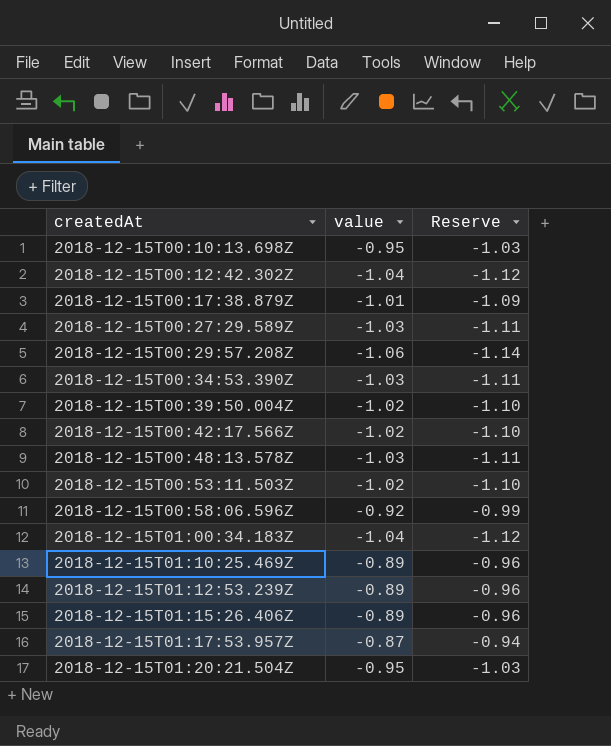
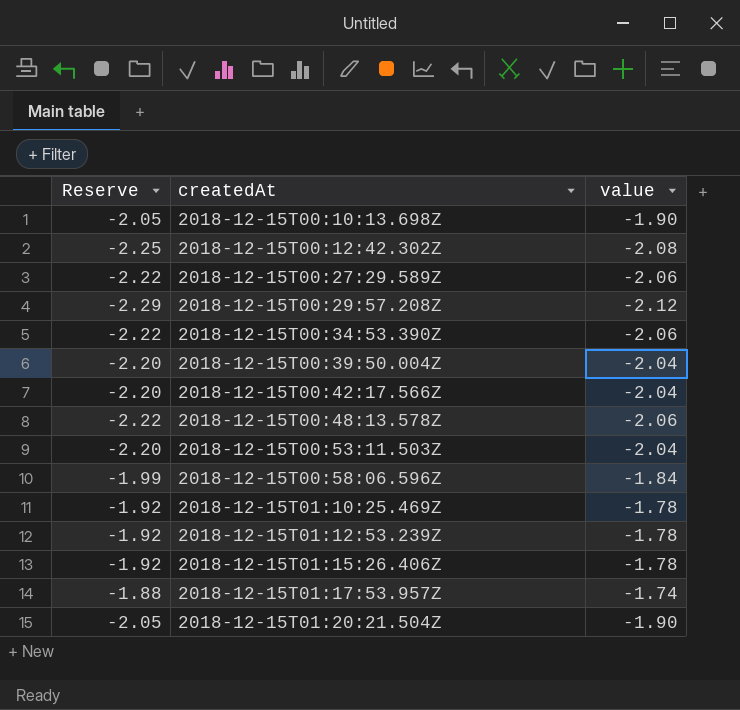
column Reserve | position: 3 -> 1
row 2018-12-15T00:17:38.879Z: -1.01 | -1.09 -> none
row 2018-12-15T01:00:34.183Z: -1.04 | -1.12 -> none
2018-12-15T00:10:13.698Z | Reserve: -1.03 -> -2.05
2018-12-15T00:10:13.698Z | value: -0.95 -> -1.90
2018-12-15T00:12:42.302Z | Reserve: -1.12 -> -2.25
2018-12-15T00:12:42.302Z | value: -1.04 -> -2.08
2018-12-15T00:27:29.589Z | Reserve: -1.11 -> -2.22
2018-12-15T00:27:29.589Z | value: -1.03 -> -2.06
2018-12-15T00:29:57.208Z | Reserve: -1.14 -> -2.29
2018-12-15T00:29:57.208Z | value: -1.06 -> -2.12
2018-12-15T00:34:53.390Z | Reserve: -1.11 -> -2.22
2018-12-15T00:34:53.390Z | value: -1.03 -> -2.06
2018-12-15T00:39:50.004Z | Reserve: -1.10 -> -2.20
2018-12-15T00:39:50.004Z | value: -1.02 -> -2.04
2018-12-15T00:42:17.566Z | Reserve: -1.10 -> -2.20
2018-12-15T00:42:17.566Z | value: -1.02 -> -2.04
2018-12-15T00:48:13.578Z | Reserve: -1.11 -> -2.22
2018-12-15T00:48:13.578Z | value: -1.03 -> -2.06
2018-12-15T00:53:11.503Z | Reserve: -1.10 -> -2.20
2018-12-15T00:53:11.503Z | value: -1.02 -> -2.04
2018-12-15T00:58:06.596Z | Reserve: -0.99 -> -1.99
2018-12-15T00:58:06.596Z | value: -0.92 -> -1.84
2018-12-15T01:10:25.469Z | Reserve: -0.96 -> -1.92
2018-12-15T01:10:25.469Z | value: -0.89 -> -1.78
2018-12-15T01:12:53.239Z | Reserve: -0.96 -> -1.92
2018-12-15T01:12:53.239Z | value: -0.89 -> -1.78
2018-12-15T01:15:26.406Z | Reserve: -0.96 -> -1.92
2018-12-15T01:15:26.406Z | value: -0.89 -> -1.78
2018-12-15T01:17:53.957Z | Reserve: -0.94 -> -1.88
2018-12-15T01:17:53.957Z | value: -0.87 -> -1.74
2018-12-15T01:20:21.504Z | Reserve: -1.03 -> -2.05
2018-12-15T01:20:21.504Z | value: -0.95 -> -1.90

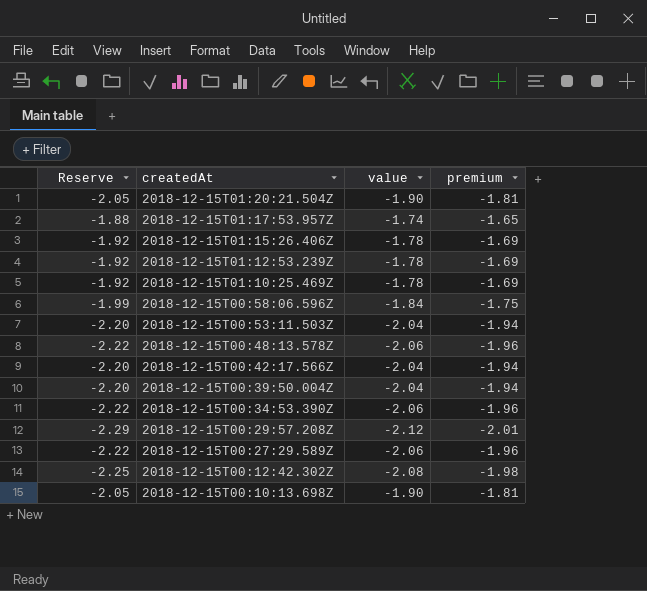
row order: createdAt ascending -> createdAt descending
column premium | formula: none -> [value] * 0.95

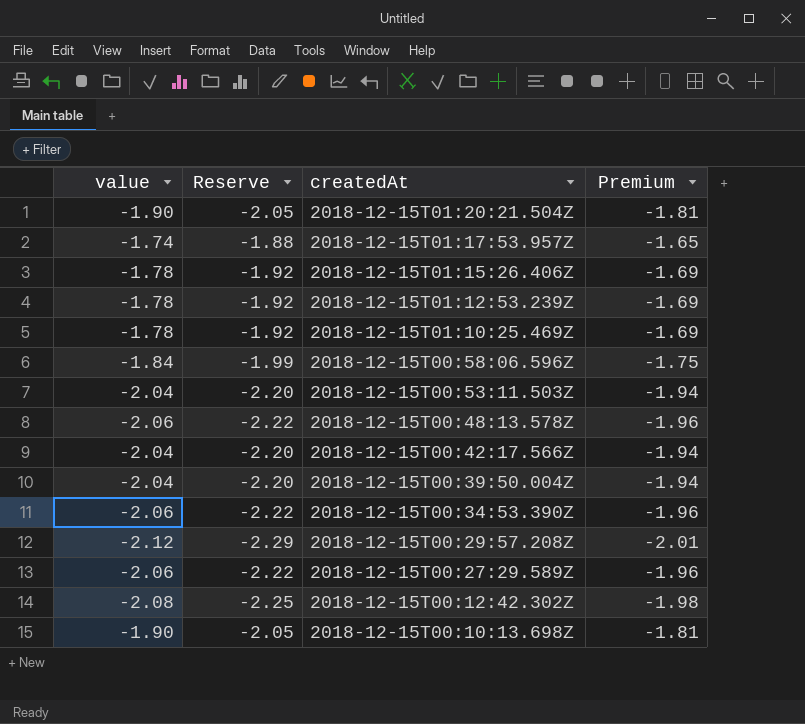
column value | position: 3 -> 1
column name: premium -> Premium

